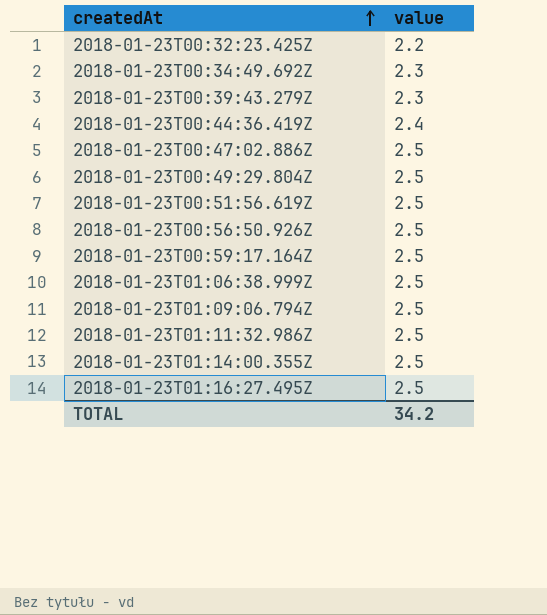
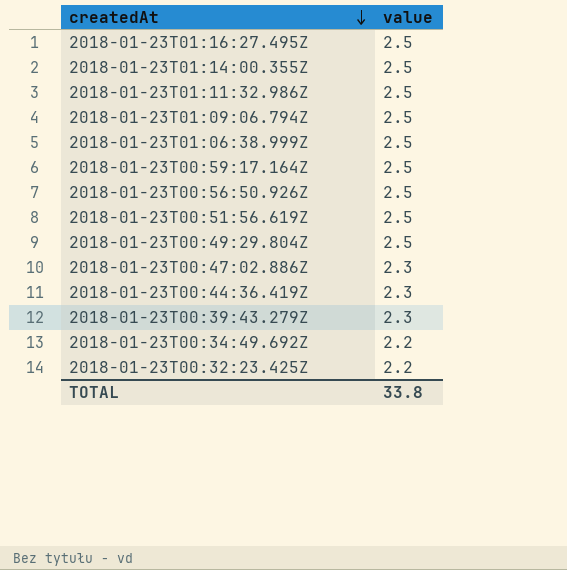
row order: createdAt ascending -> createdAt descending
2018-01-23T00:47:02.886Z | value: 2.5 -> 2.3
2018-01-23T00:44:36.419Z | value: 2.4 -> 2.3
2018-01-23T00:34:49.692Z | value: 2.3 -> 2.2
TOTAL | value: 34.2 -> 33.8

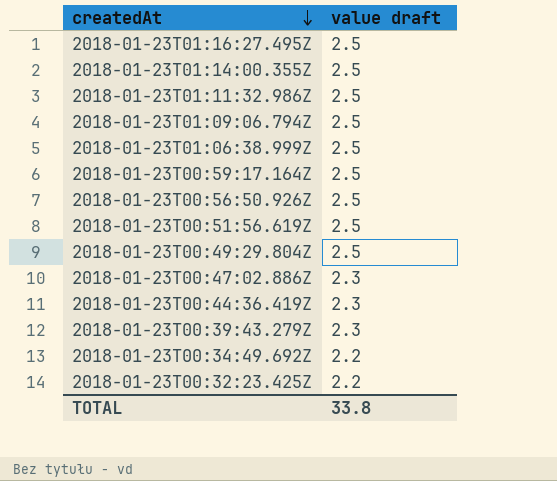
column name: value -> value draft

